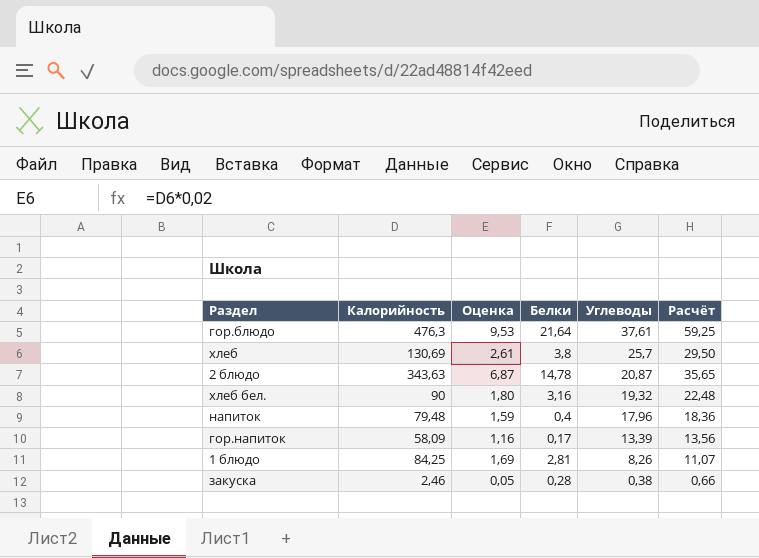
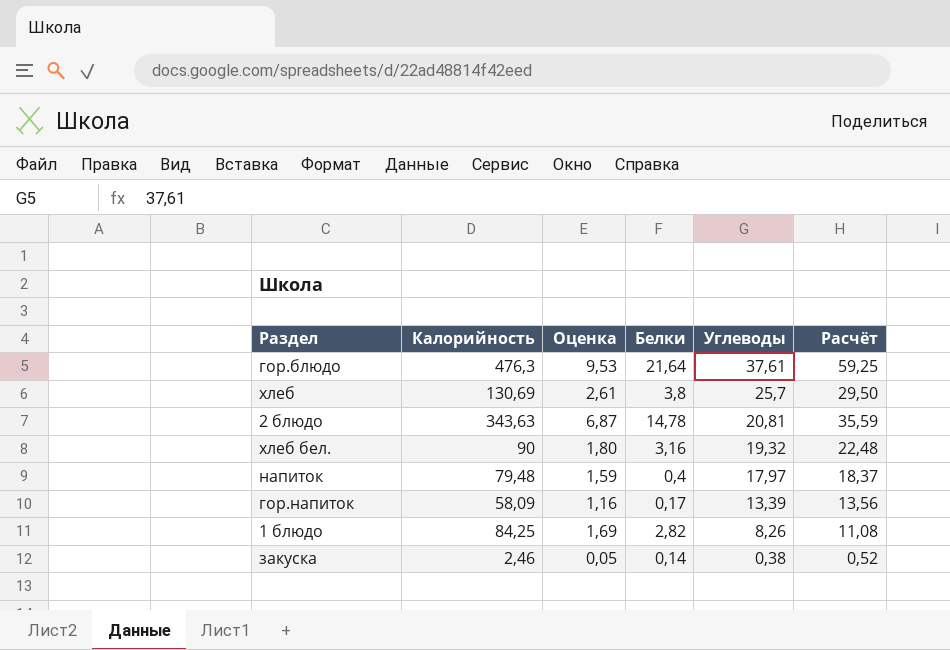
2 блюдо | Углеводы: 20,87 -> 20,81
2 блюдо | Расчёт: 35,65 -> 35,59
напиток | Углеводы: 17,96 -> 17,97
напиток | Расчёт: 18,36 -> 18,37
1 блюдо | Белки: 2,81 -> 2,82
1 блюдо | Расчёт: 11,07 -> 11,08
закуска | Белки: 0,28 -> 0,14
закуска | Расчёт: 0,66 -> 0,52

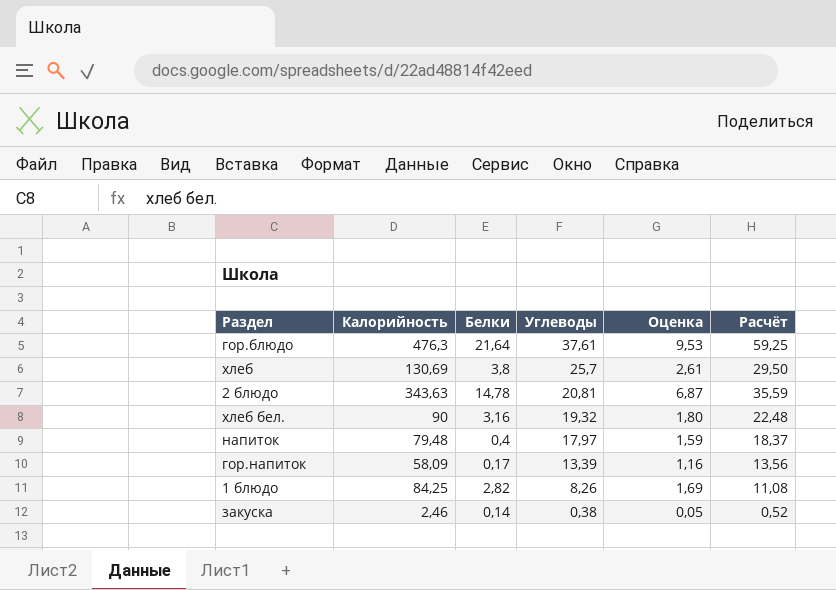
column Оценка | position: 3 -> 5

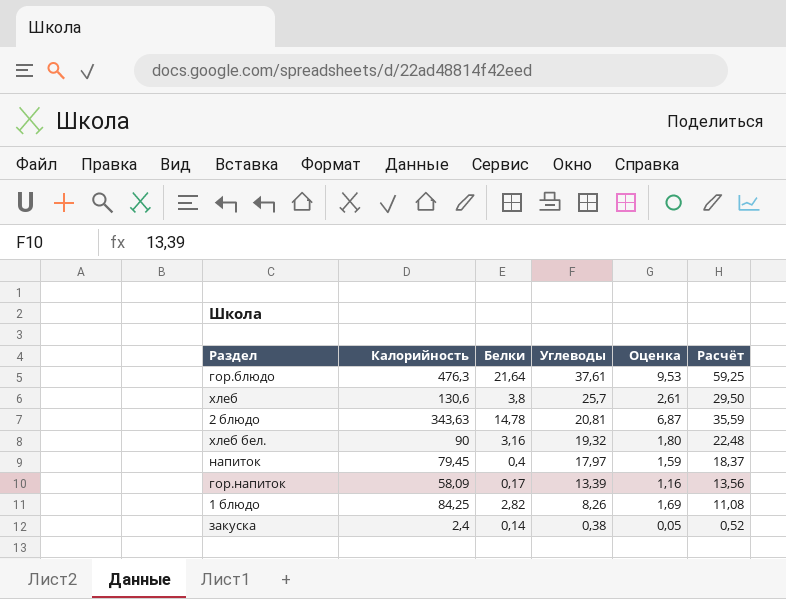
хлеб | Калорийность: 130,69 -> 130,6
напиток | Калорийность: 79,48 -> 79,45
закуска | Калорийность: 2,46 -> 2,4

